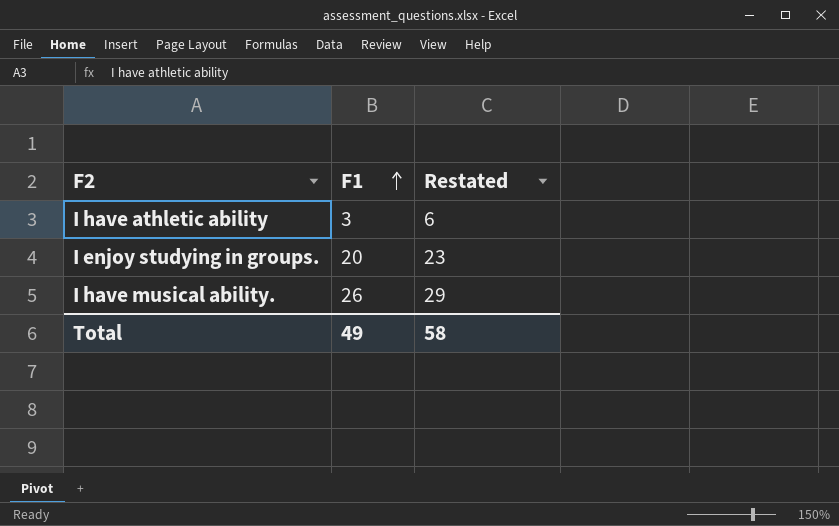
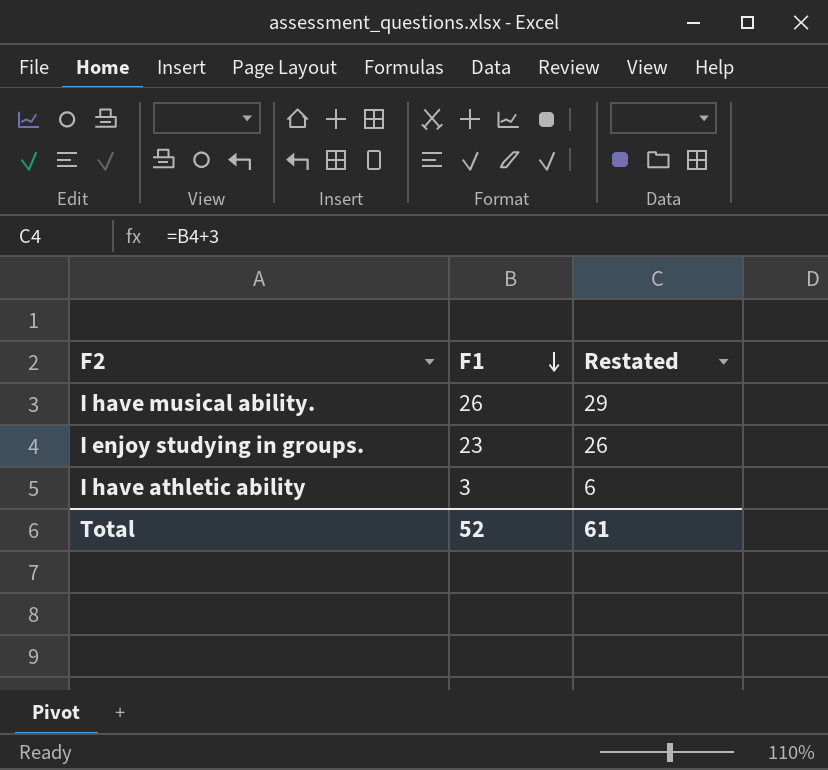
row order: F1 ascending -> F1 descending
I enjoy studying in groups. | F1: 20 -> 23
I enjoy studying in groups. | Restated: 23 -> 26
Total | F1: 49 -> 52
Total | Restated: 58 -> 61

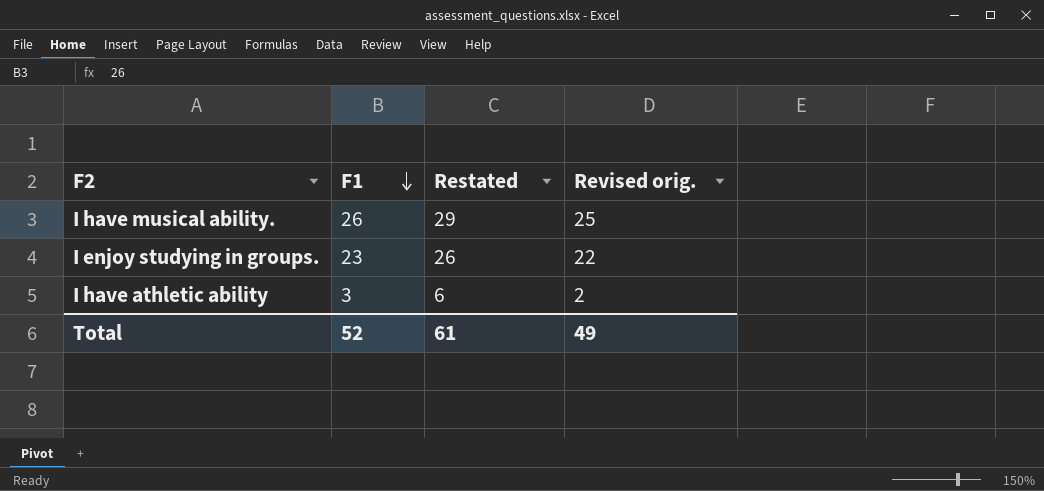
column Revised orig. | formula: none -> [F1] - 1

